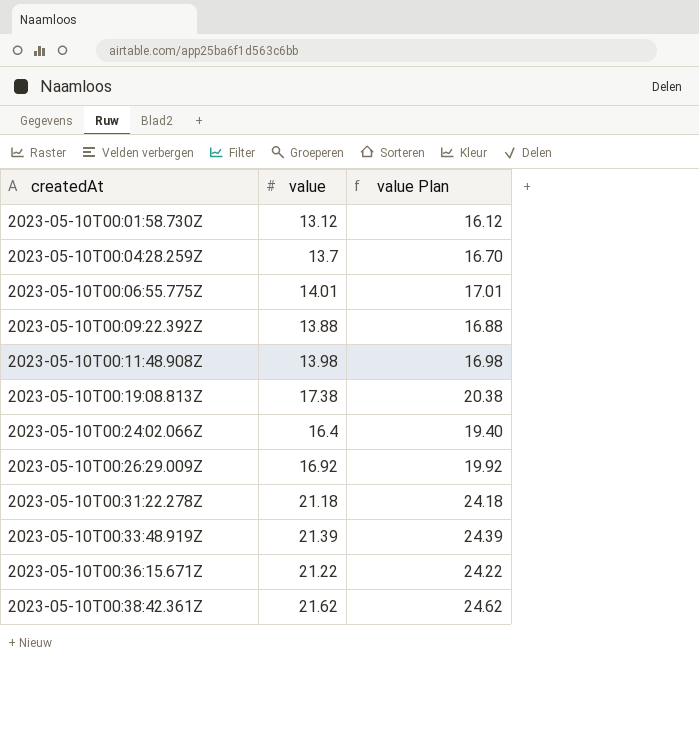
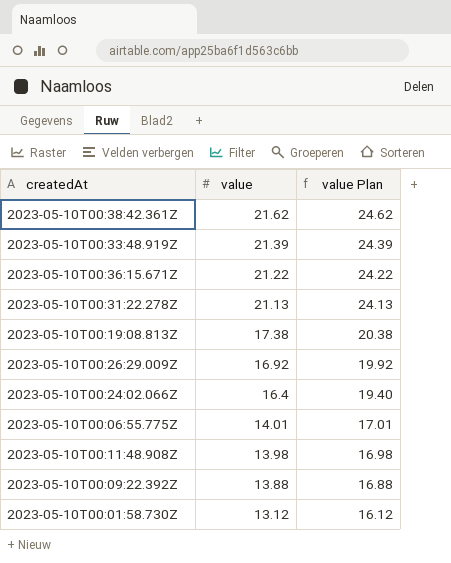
row order: createdAt ascending -> value descending
row 2023-05-10T00:04:28.259Z: 13.7 | 16.70 -> none
2023-05-10T00:31:22.278Z | value: 21.18 -> 21.13
2023-05-10T00:31:22.278Z | value Plan: 24.18 -> 24.13

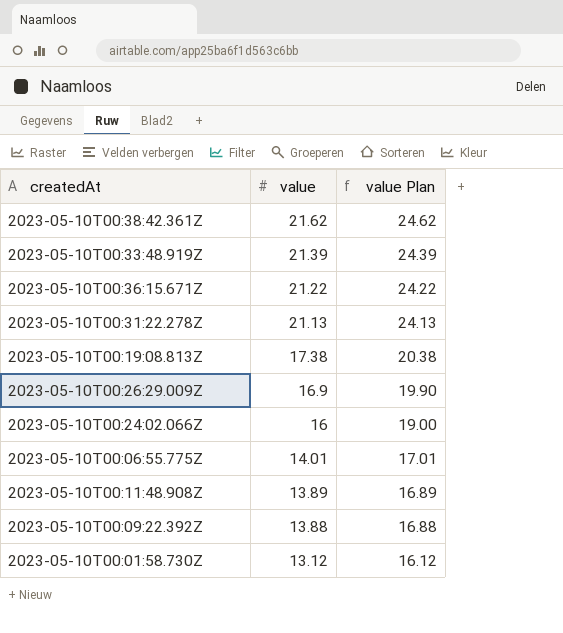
2023-05-10T00:26:29.009Z | value: 16.92 -> 16.9
2023-05-10T00:26:29.009Z | value Plan: 19.92 -> 19.90
2023-05-10T00:24:02.066Z | value: 16.4 -> 16
2023-05-10T00:24:02.066Z | value Plan: 19.40 -> 19.00
2023-05-10T00:11:48.908Z | value: 13.98 -> 13.89
2023-05-10T00:11:48.908Z | value Plan: 16.98 -> 16.89

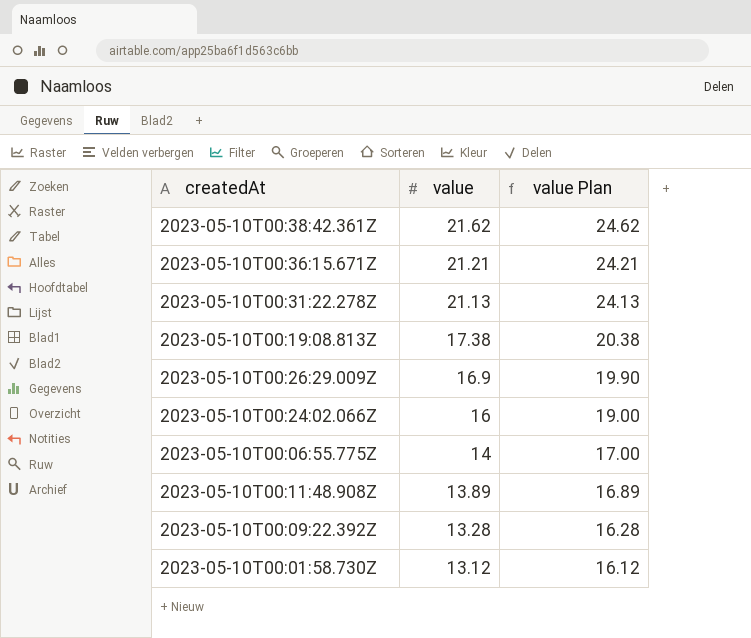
row 2023-05-10T00:33:48.919Z: 21.39 | 24.39 -> none
2023-05-10T00:36:15.671Z | value: 21.22 -> 21.21
2023-05-10T00:36:15.671Z | value Plan: 24.22 -> 24.21
2023-05-10T00:06:55.775Z | value: 14.01 -> 14
2023-05-10T00:06:55.775Z | value Plan: 17.01 -> 17.00
2023-05-10T00:09:22.392Z | value: 13.88 -> 13.28
2023-05-10T00:09:22.392Z | value Plan: 16.88 -> 16.28

